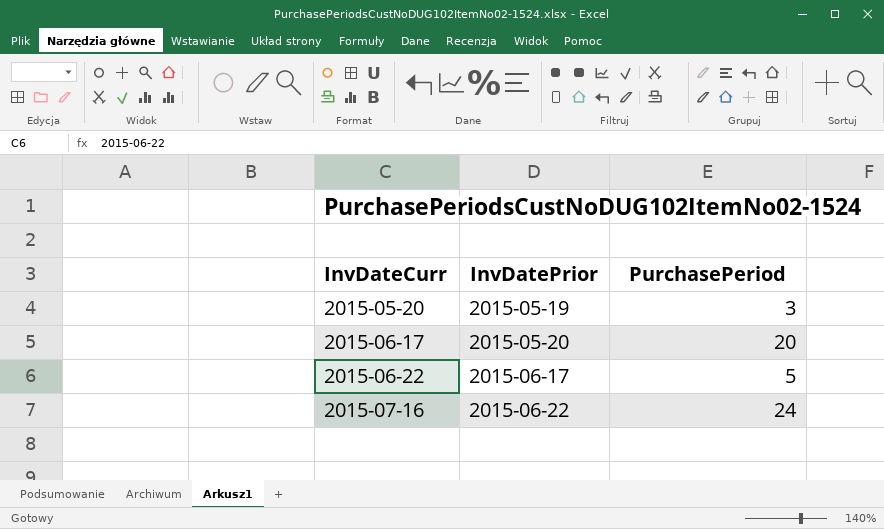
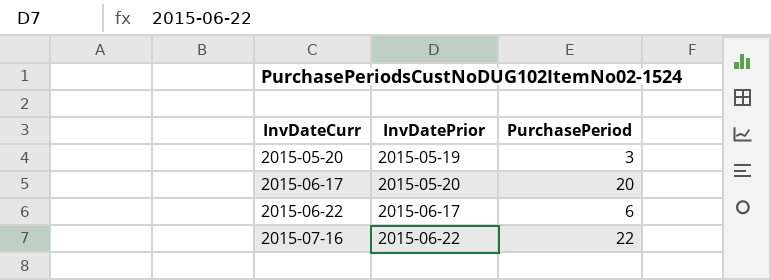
2015-06-22 | PurchasePeriod: 5 -> 6
2015-07-16 | PurchasePeriod: 24 -> 22

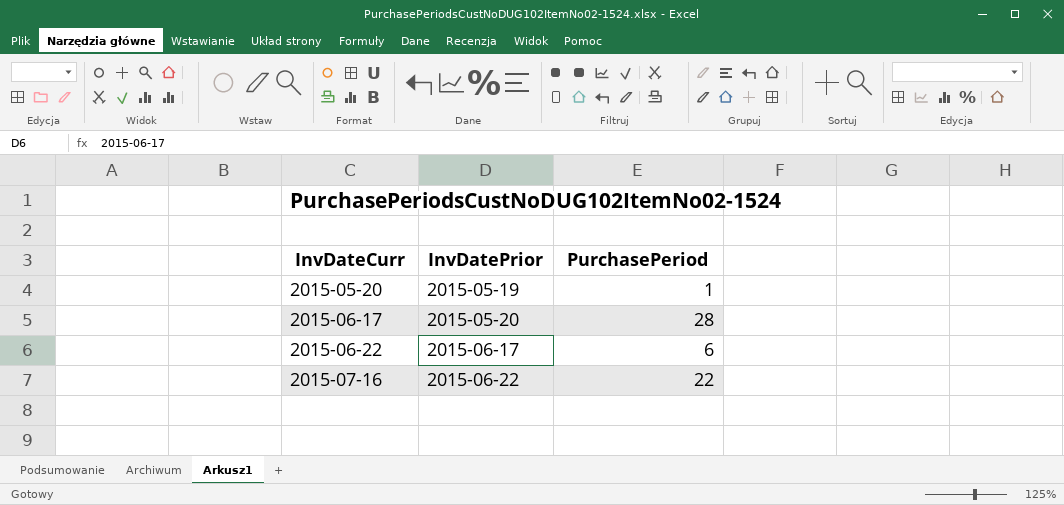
2015-05-20 | PurchasePeriod: 3 -> 1
2015-06-17 | PurchasePeriod: 20 -> 28

